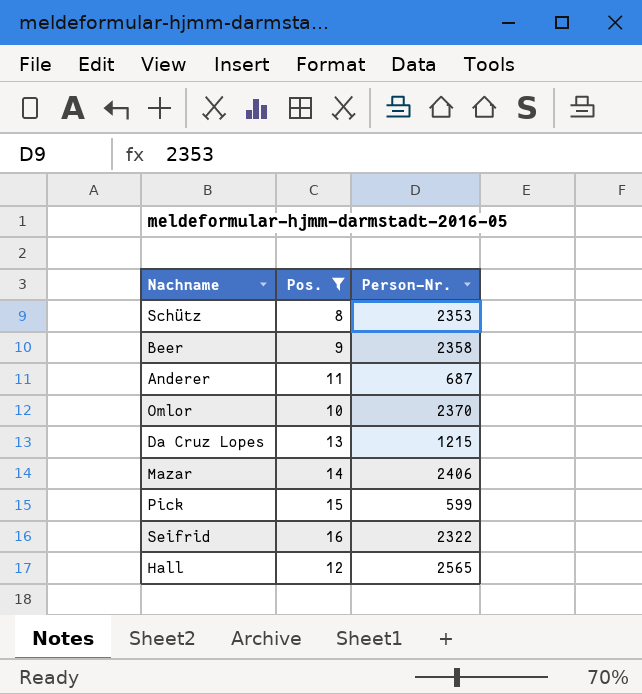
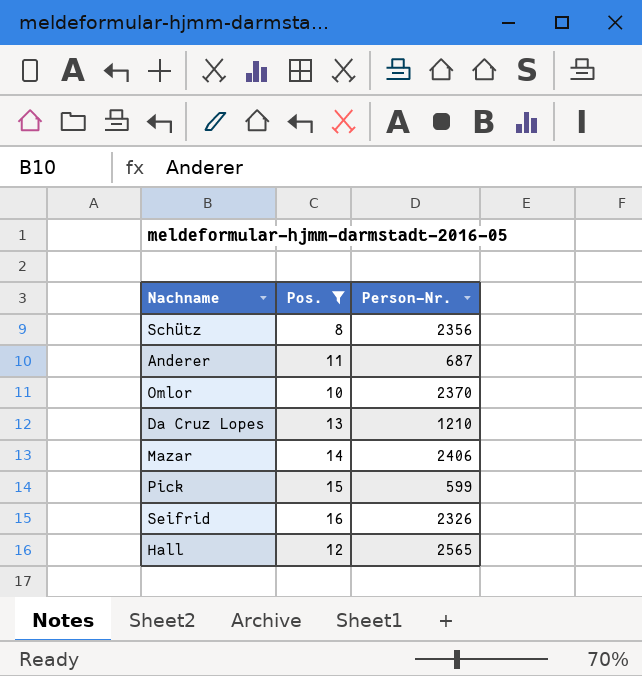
row Beer: 9 | 2358 -> none
Schütz | Person-Nr.: 2353 -> 2356
Da Cruz Lopes | Person-Nr.: 1215 -> 1210
Seifrid | Person-Nr.: 2322 -> 2326

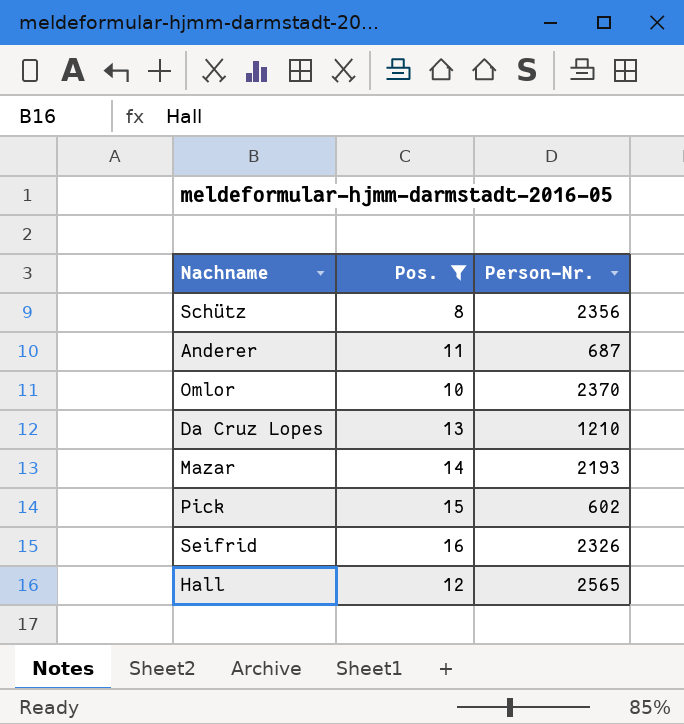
Mazar | Person-Nr.: 2406 -> 2193
Pick | Person-Nr.: 599 -> 602

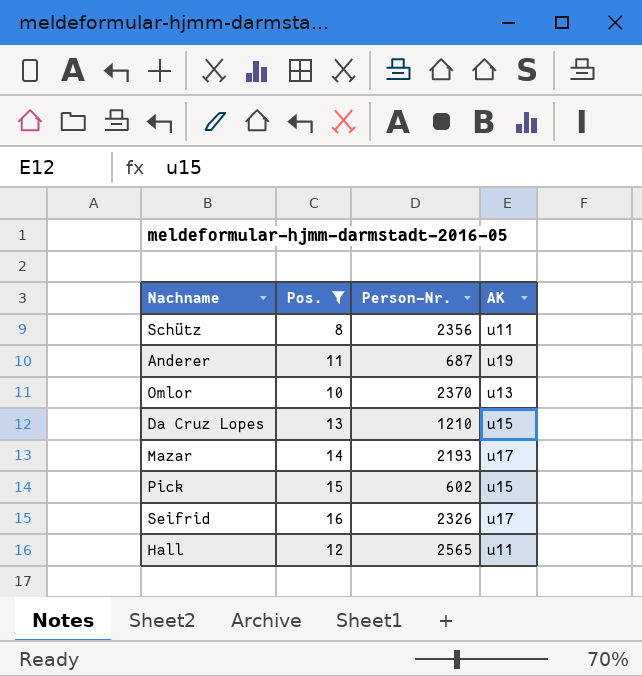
column AK | position: none -> 4

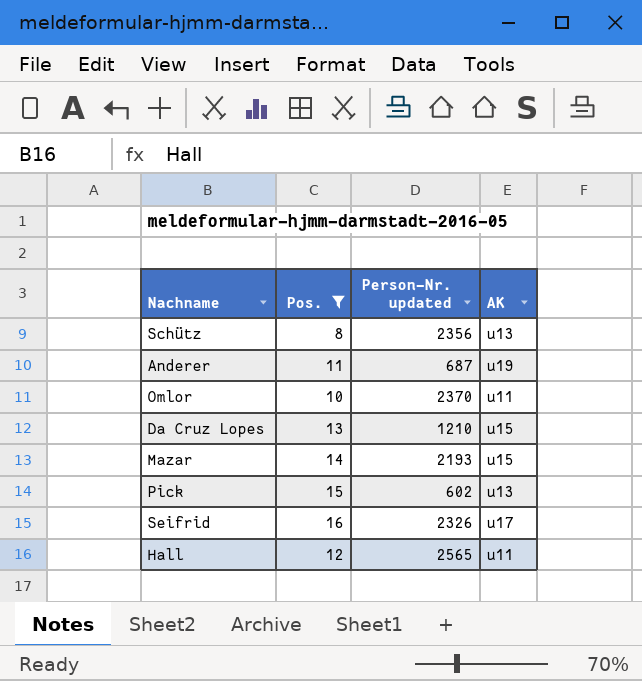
column name: Person-Nr. -> Person-Nr. updated
Schütz | AK: u11 -> u13
Omlor | AK: u13 -> u11
Mazar | AK: u17 -> u15
Pick | AK: u15 -> u13

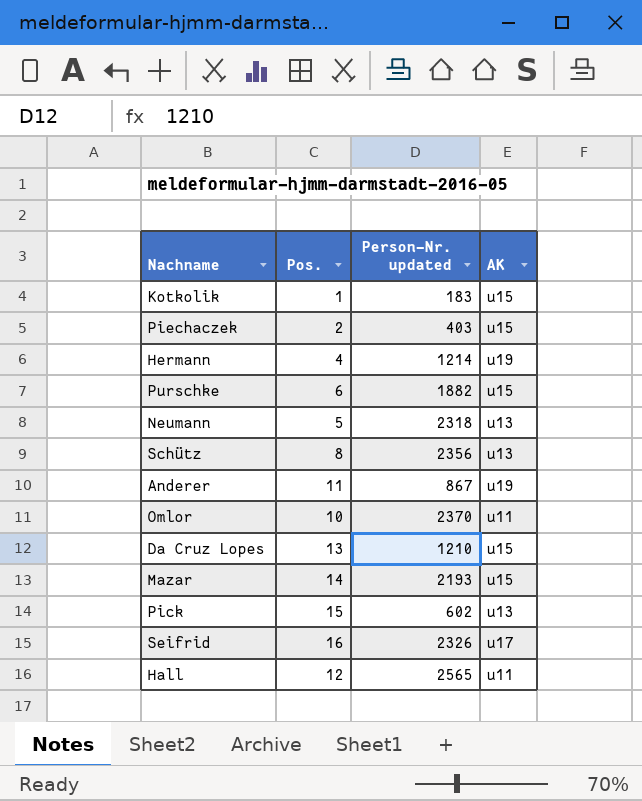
filter: Pos. >= 8 -> none
Anderer | Person-Nr. updated: 687 -> 867

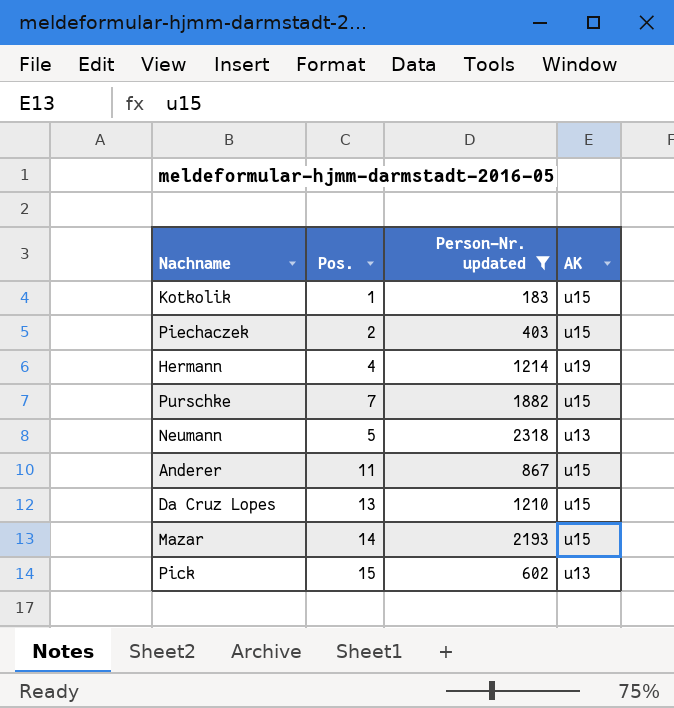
filter: none -> Person-Nr. updated <= 2318
Purschke | Pos.: 6 -> 7
Anderer | AK: u19 -> u15

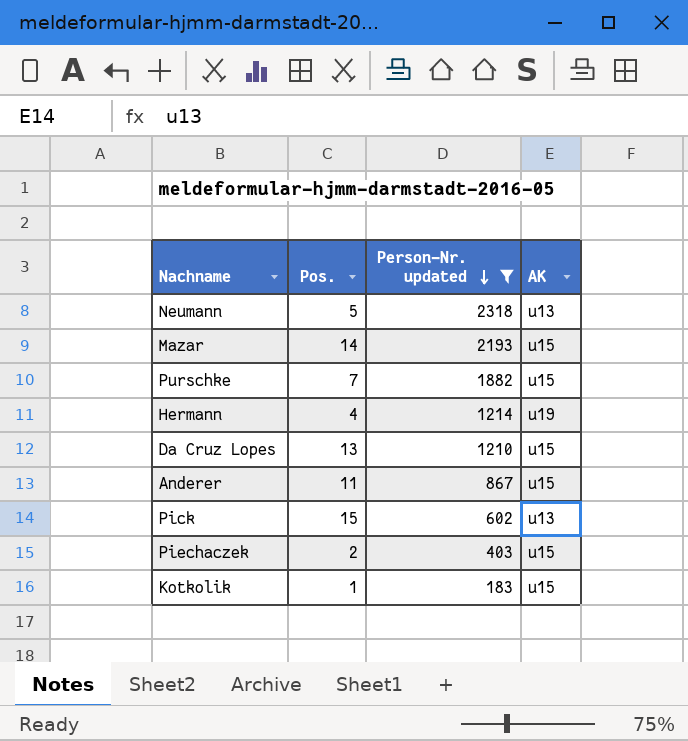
row order: none -> Person-Nr. updated descending

